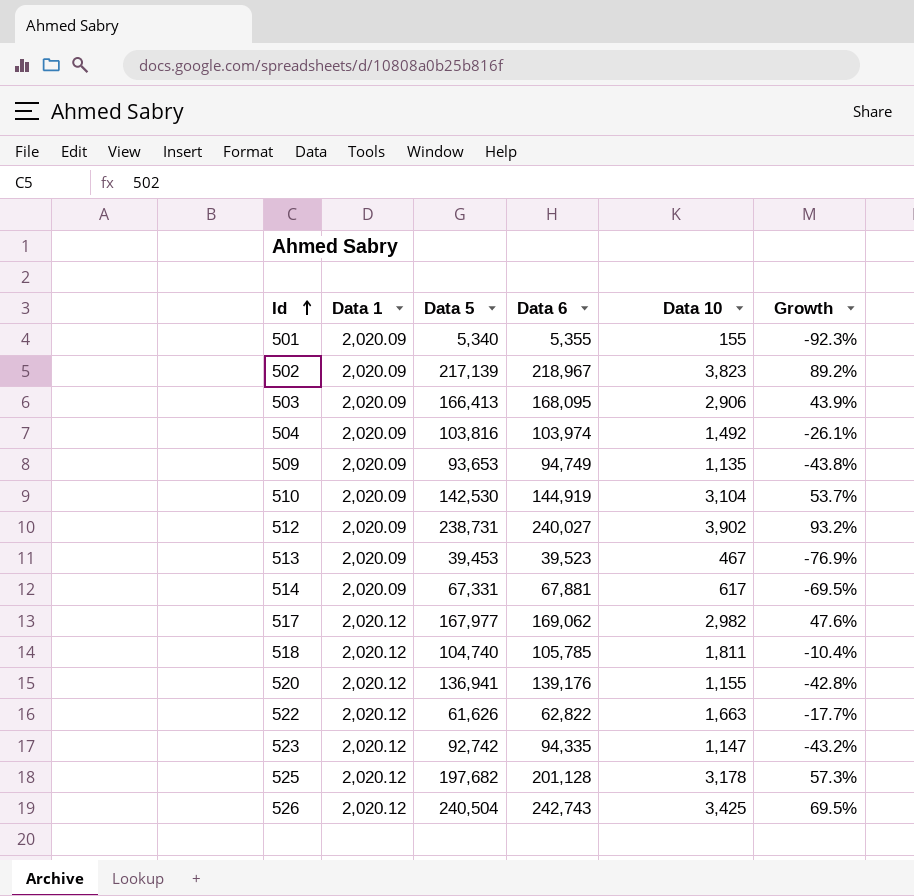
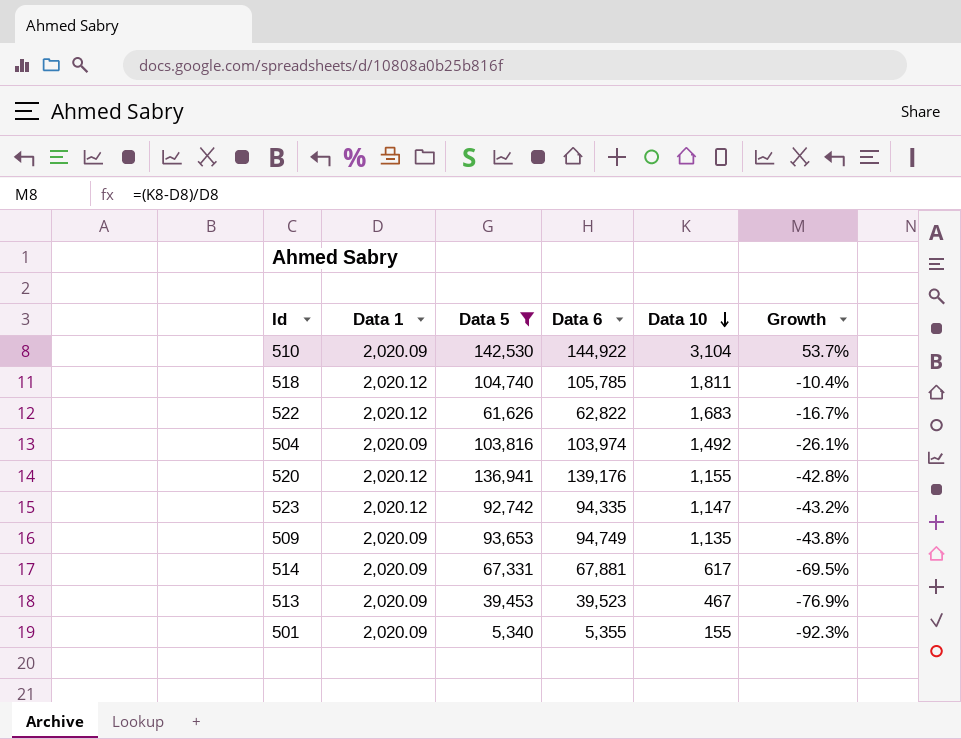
filter: none -> Data 5 <= 142,530
row order: Id ascending -> Data 10 descending
510 | Data 6: 144,919 -> 144,922
522 | Data 10: 1,663 -> 1,683
522 | Growth: -17.7% -> -16.7%

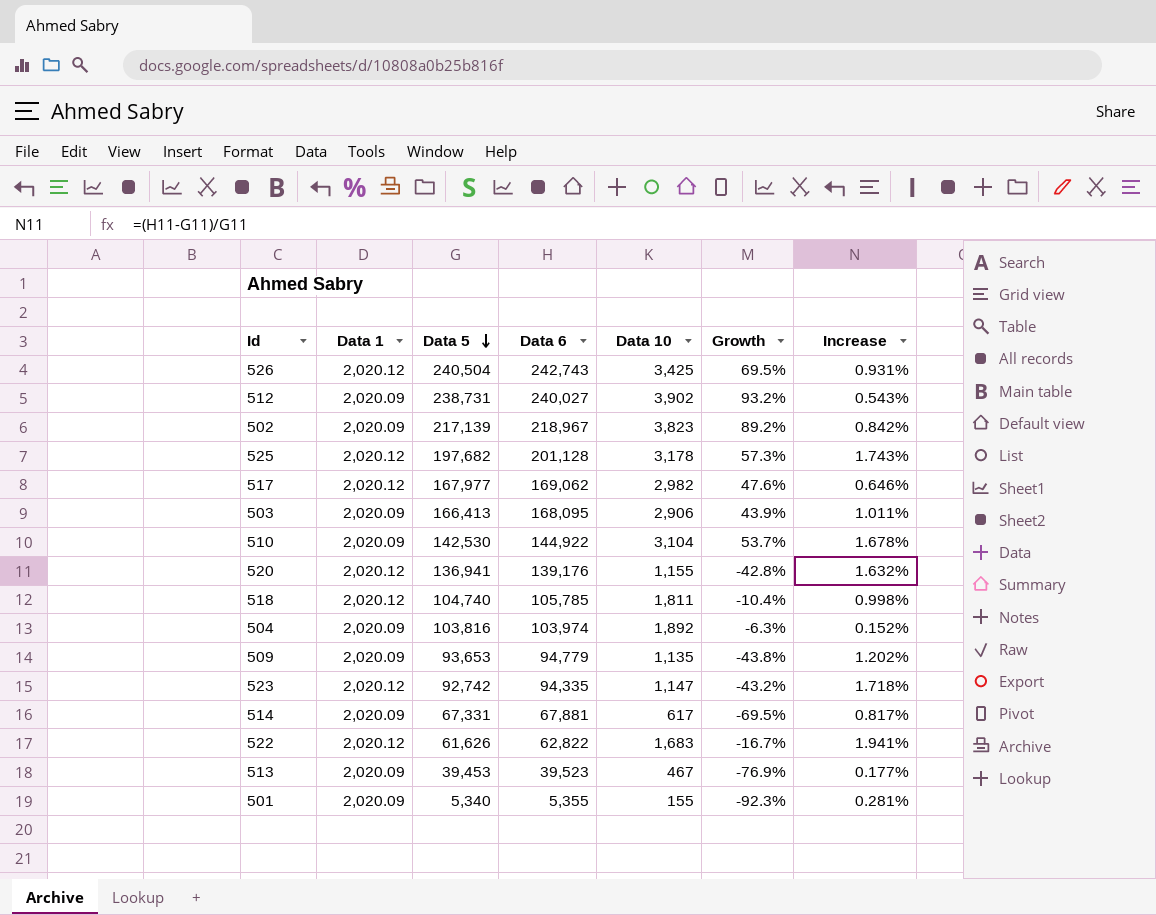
filter: Data 5 <= 142,530 -> none
row order: Data 10 descending -> Data 5 descending
column Increase | formula: none -> ([Data 6] - [Data 5]) / [Data 5]
504 | Data 10: 1,492 -> 1,892
504 | Growth: -26.1% -> -6.3%
509 | Data 6: 94,749 -> 94,779

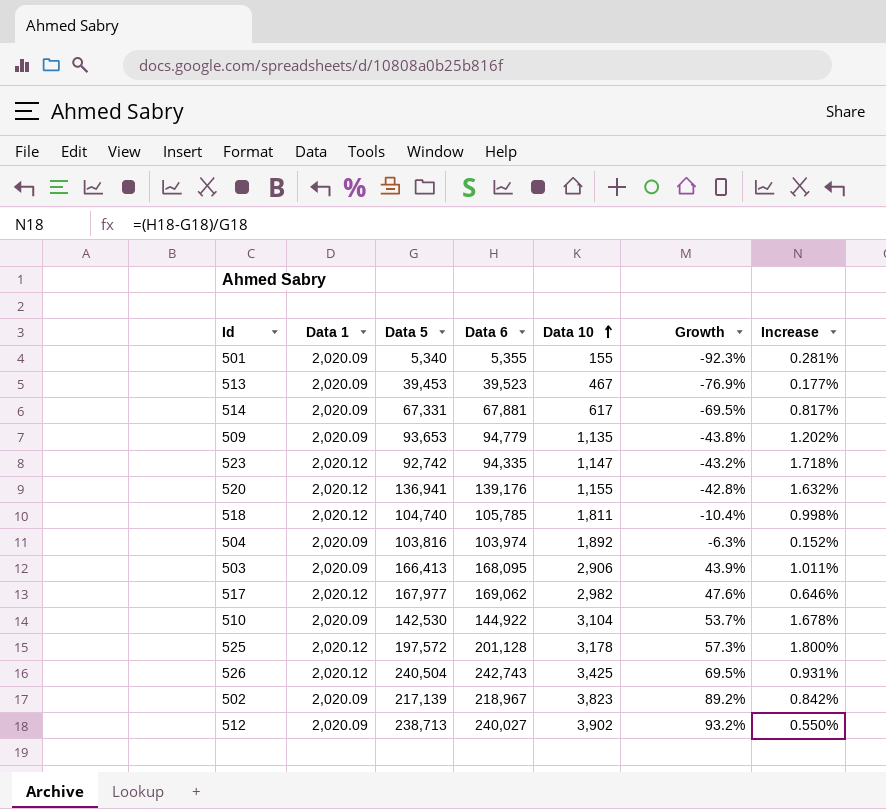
row order: Data 5 descending -> Data 10 ascending
row 522: 2,020.12 | 61,626 | 62,822 | 1,683 | -16.7% | 1.941% -> none
525 | Data 5: 197,682 -> 197,572
525 | Increase: 1.743% -> 1.800%
512 | Data 5: 238,731 -> 238,713
512 | Increase: 0.543% -> 0.550%

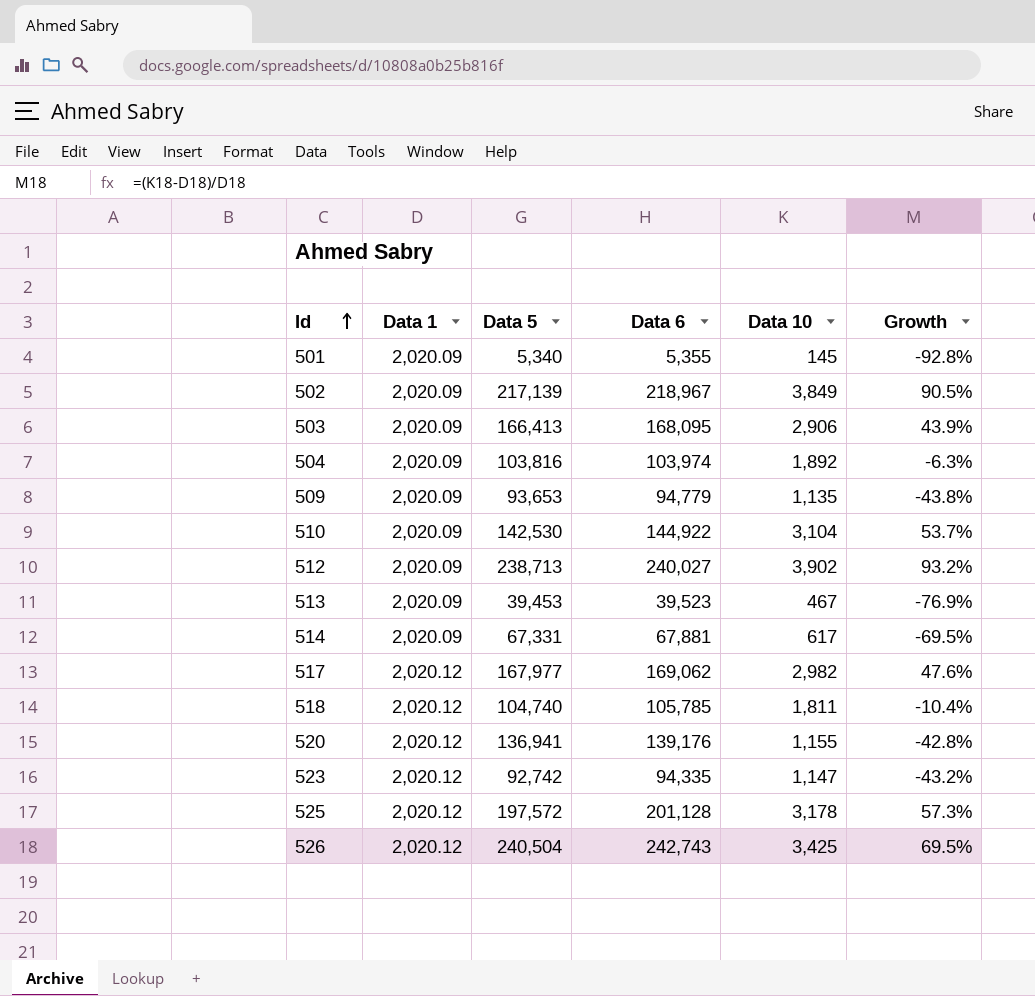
row order: Data 10 ascending -> Id ascending
column Increase | formula: ([Data 6] - [Data 5]) / [Data 5] -> none
501 | Data 10: 155 -> 145
501 | Growth: -92.3% -> -92.8%
502 | Data 10: 3,823 -> 3,849
502 | Growth: 89.2% -> 90.5%

